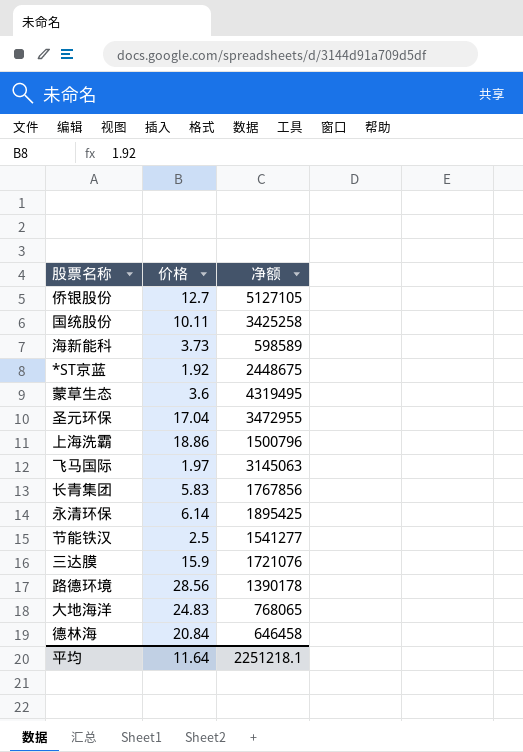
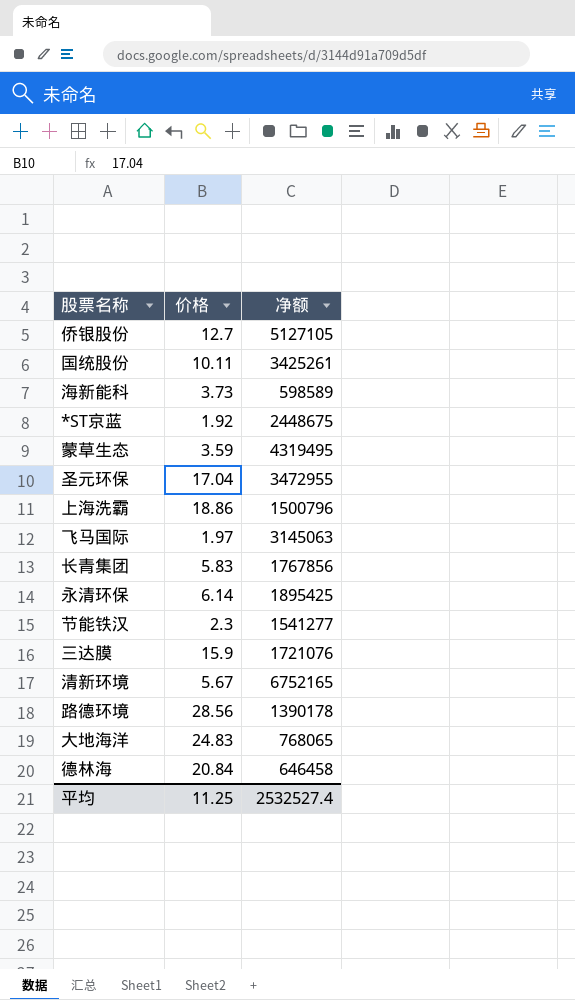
国统股份 | 净额: 3425258 -> 3425261
蒙草生态 | 价格: 3.6 -> 3.59
节能铁汉 | 价格: 2.5 -> 2.3
row 清新环境: none -> 5.67 | 6752165
平均 | 价格: 11.64 -> 11.25
平均 | 净额: 2251218.1 -> 2532527.4

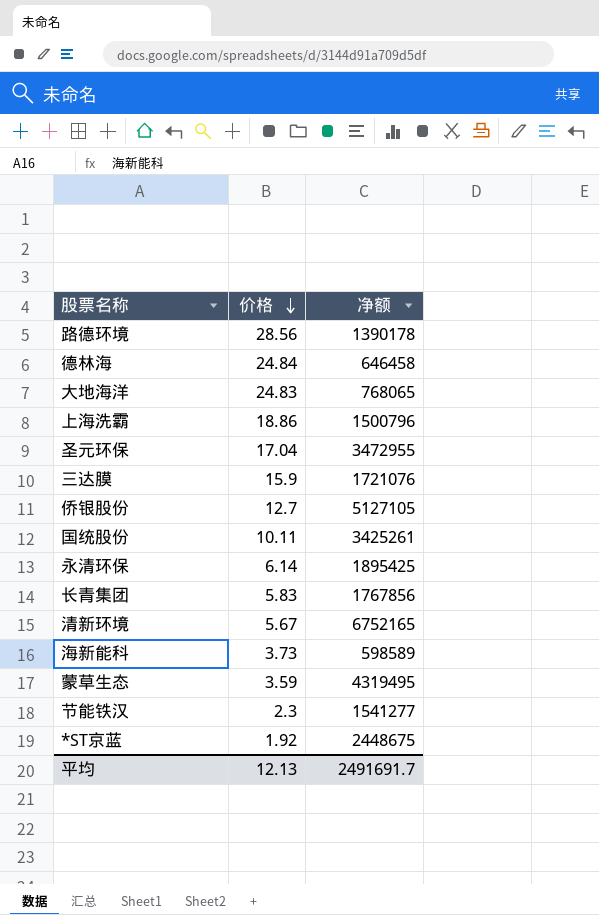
row order: none -> 价格 descending
row 飞马国际: 1.97 | 3145063 -> none
德林海 | 价格: 20.84 -> 24.84
平均 | 价格: 11.25 -> 12.13
平均 | 净额: 2532527.4 -> 2491691.7

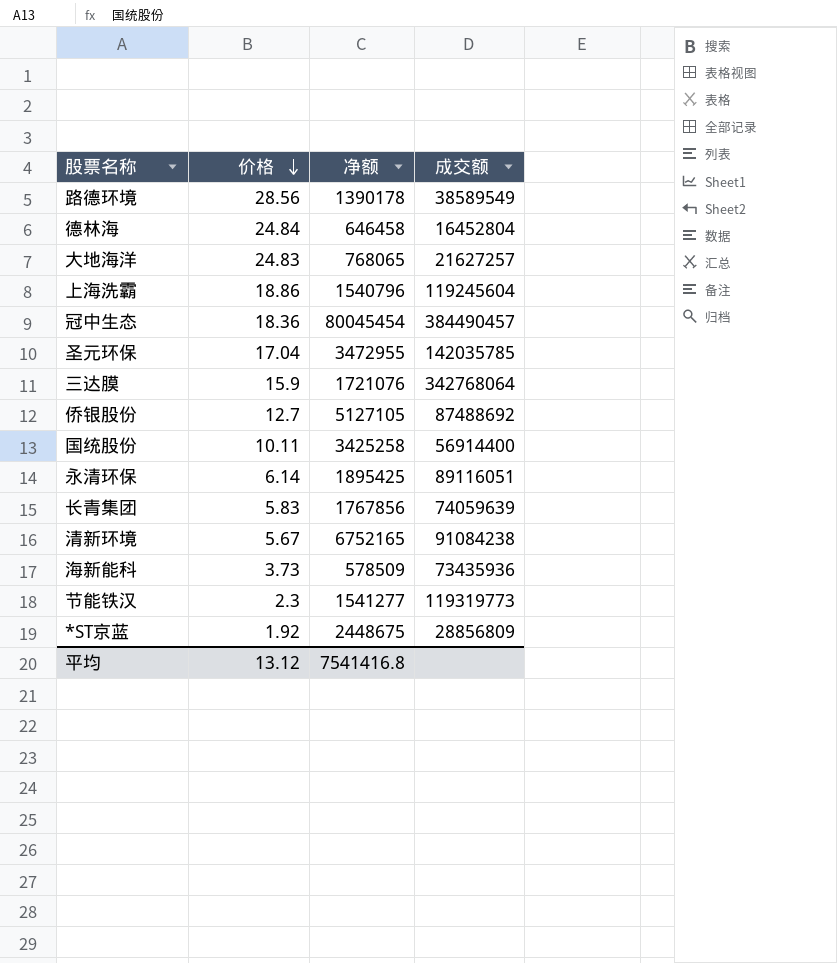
column 成交额 | position: none -> 4
row 蒙草生态: 3.59 | 4319495 -> none
上海洗霸 | 净额: 1500796 -> 1540796
row 冠中生态: none -> 18.36 | 80045454 | 384490457
国统股份 | 净额: 3425261 -> 3425258
海新能科 | 净额: 598589 -> 578509
平均 | 价格: 12.13 -> 13.12
平均 | 净额: 2491691.7 -> 7541416.8

